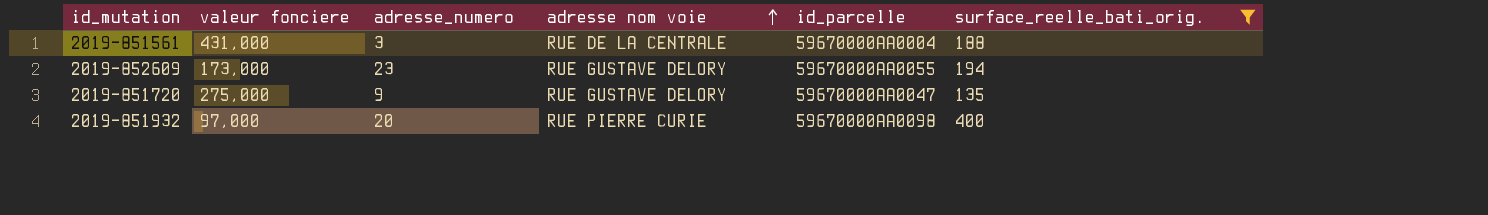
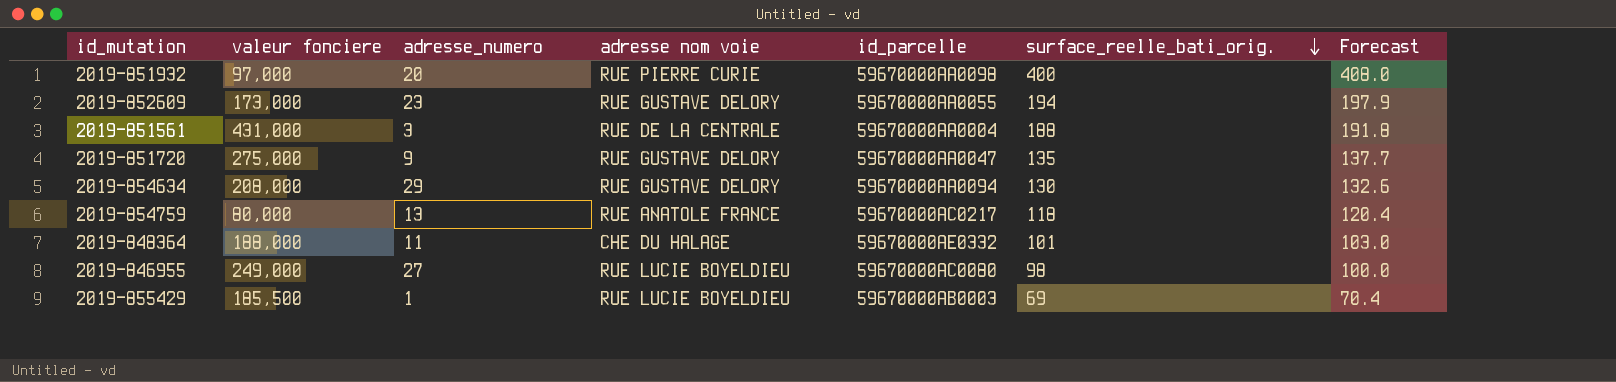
filter: surface_reelle_bati_orig. >= 135 -> none
row order: adresse nom voie ascending -> surface_reelle_bati_orig. descending
column Forecast | formula: none -> [surface_reelle_bati_orig.] * 1.02

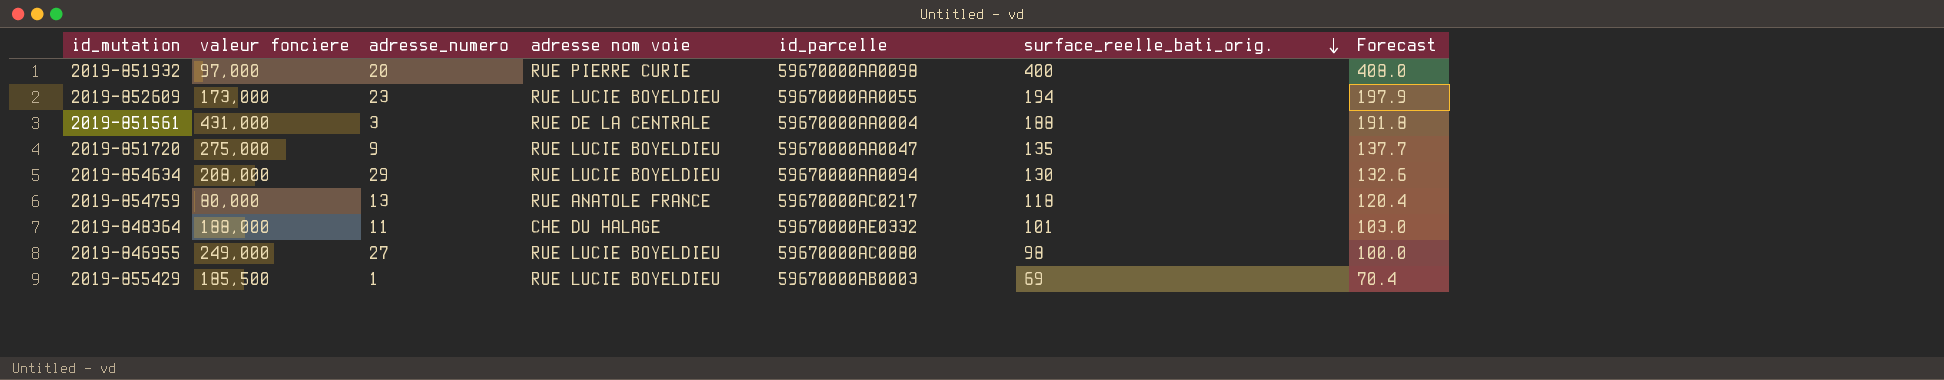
2019-852609 | adresse nom voie: RUE GUSTAVE DELORY -> RUE LUCIE BOYELDIEU
2019-851720 | adresse nom voie: RUE GUSTAVE DELORY -> RUE LUCIE BOYELDIEU
2019-854634 | adresse nom voie: RUE GUSTAVE DELORY -> RUE LUCIE BOYELDIEU

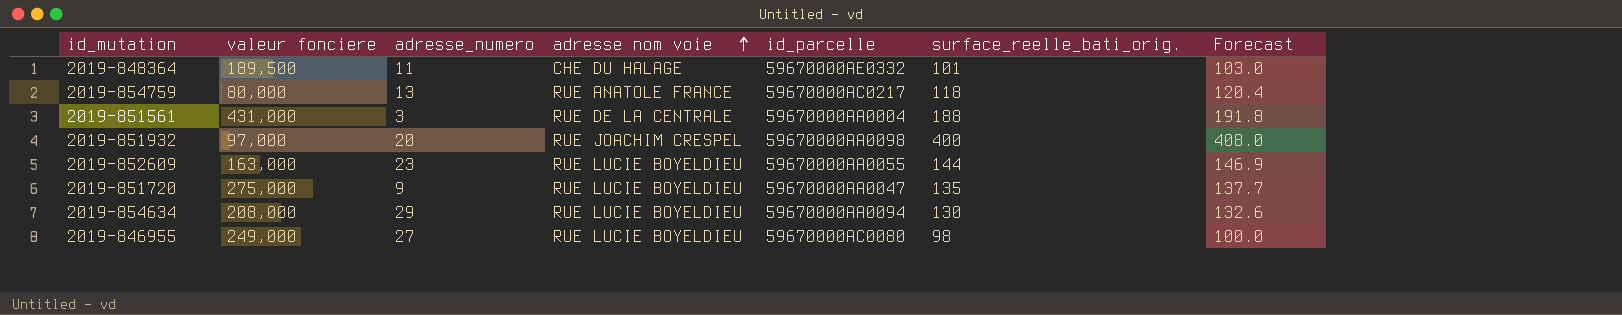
row order: surface_reelle_bati_orig. descending -> adresse nom voie ascending
row 2019-855429: 185,500 | 1 | RUE LUCIE BOYELDIEU | 59670000AB0003 | 69 | 70.4 -> none
2019-848364 | valeur fonciere: 188,000 -> 189,500
2019-851932 | adresse nom voie: RUE PIERRE CURIE -> RUE JOACHIM CRESPEL
2019-852609 | valeur fonciere: 173,000 -> 163,000
2019-852609 | surface_reelle_bati_orig.: 194 -> 144
2019-852609 | Forecast: 197.9 -> 146.9

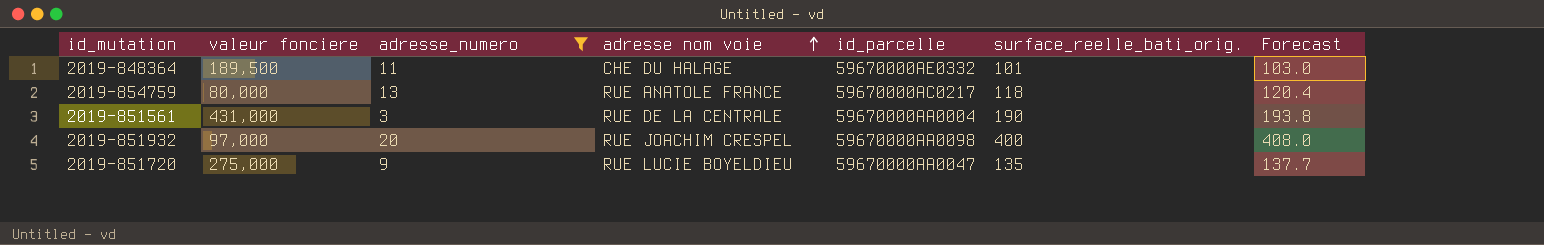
filter: none -> adresse_numero <= 20
2019-851561 | surface_reelle_bati_orig.: 188 -> 190
2019-851561 | Forecast: 191.8 -> 193.8

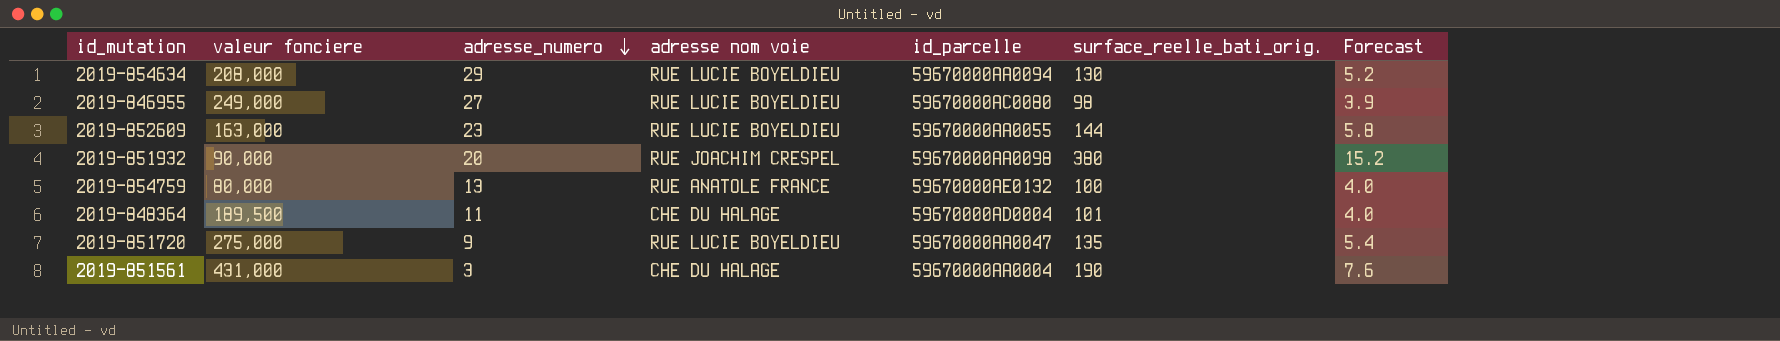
filter: adresse_numero <= 20 -> none
row order: adresse nom voie ascending -> adresse_numero descending
column Forecast | formula: [surface_reelle_bati_orig.] * 1.02 -> [surface_reelle_bati_orig.] * 0.04
2019-851932 | valeur fonciere: 97,000 -> 90,000
2019-851932 | surface_reelle_bati_orig.: 400 -> 380
2019-854759 | id_parcelle: 59670000AC0217 -> 59670000AE0132
2019-854759 | surface_reelle_bati_orig.: 118 -> 100
2019-848364 | id_parcelle: 59670000AE0332 -> 59670000AD0004
2019-851561 | adresse nom voie: RUE DE LA CENTRALE -> CHE DU HALAGE

